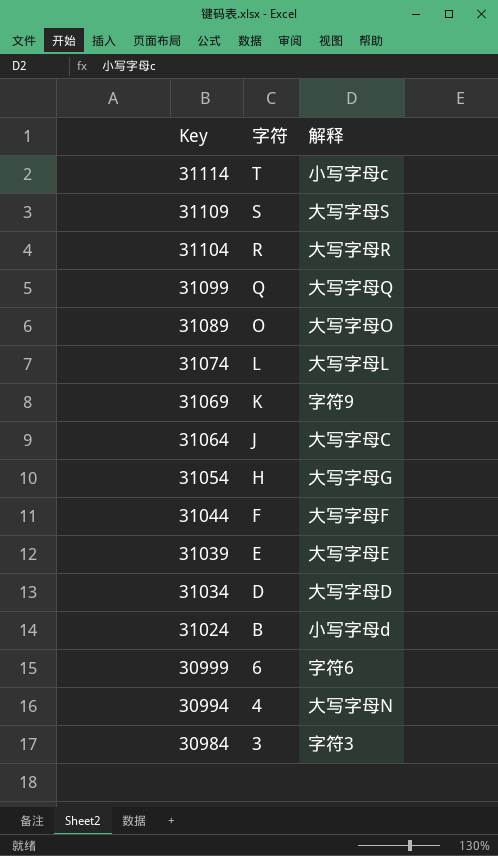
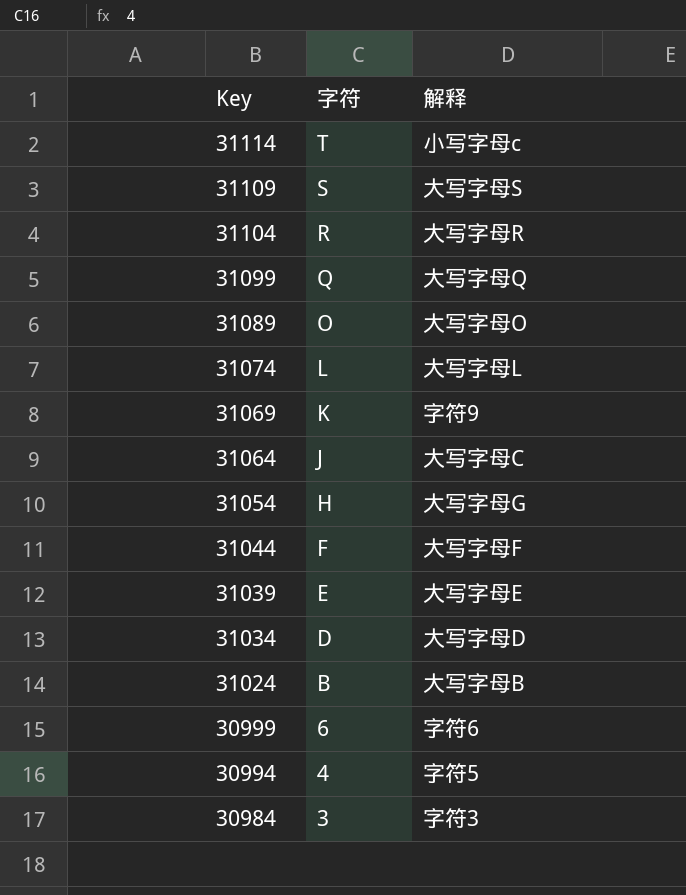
31024 | 解释: 小写字母d -> 大写字母B
30994 | 解释: 大写字母N -> 字符5

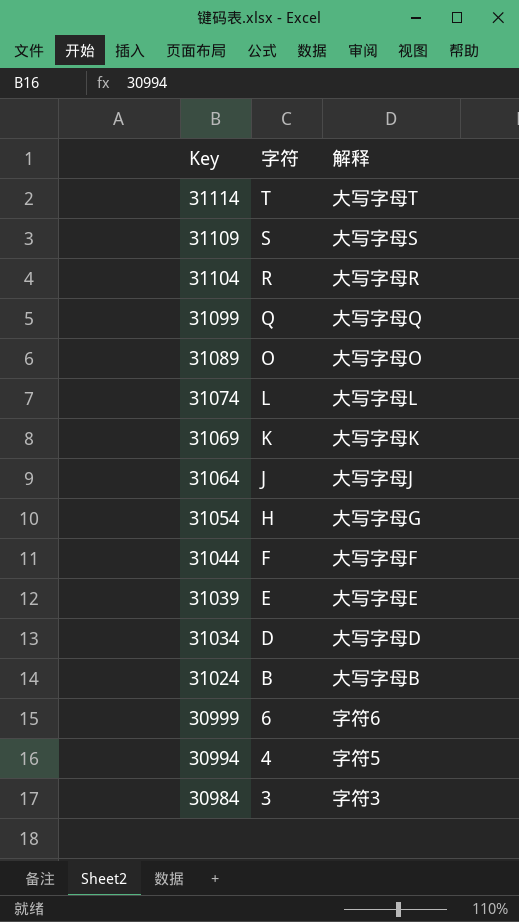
31114 | 解释: 小写字母c -> 大写字母T
31069 | 解释: 字符9 -> 大写字母K
31064 | 解释: 大写字母C -> 大写字母J

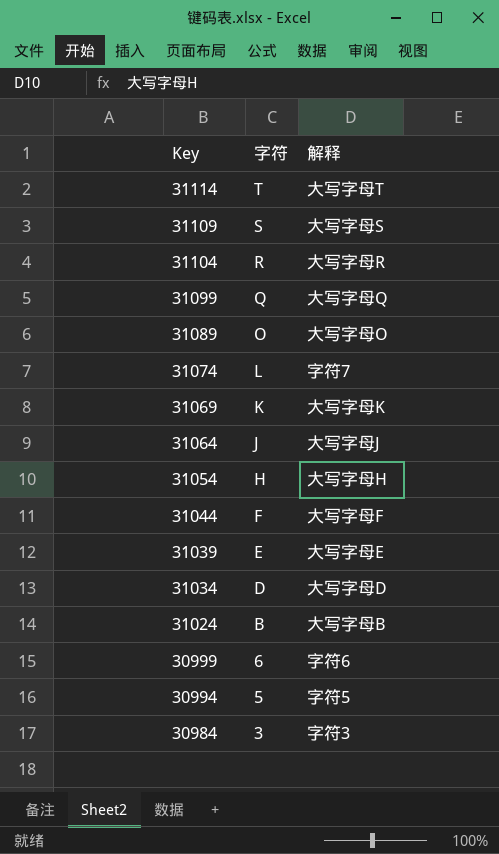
31074 | 解释: 大写字母L -> 字符7
31054 | 解释: 大写字母G -> 大写字母H
30994 | 字符: 4 -> 5

